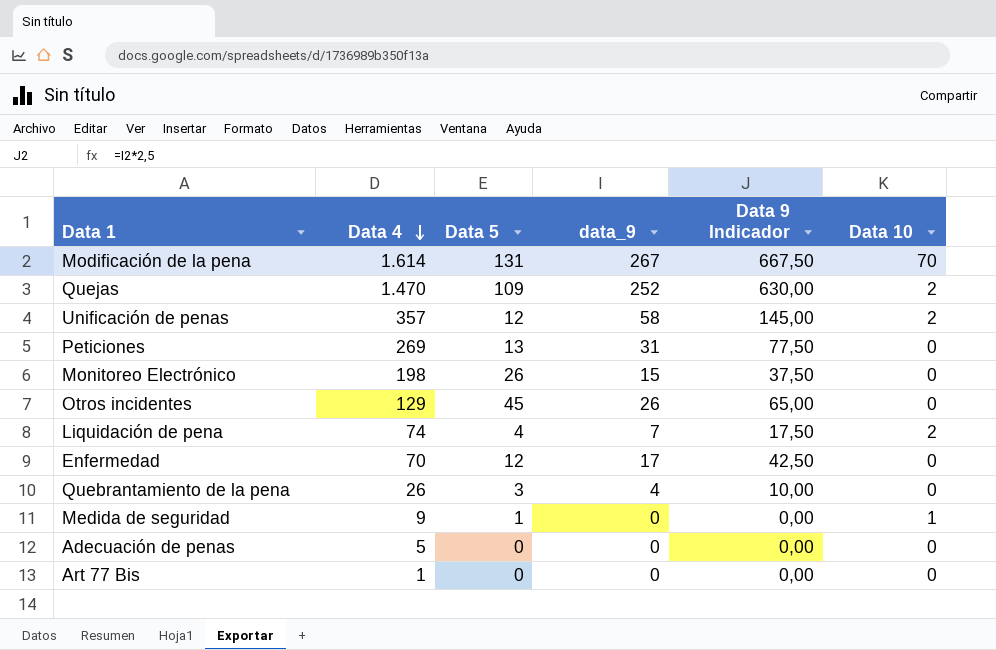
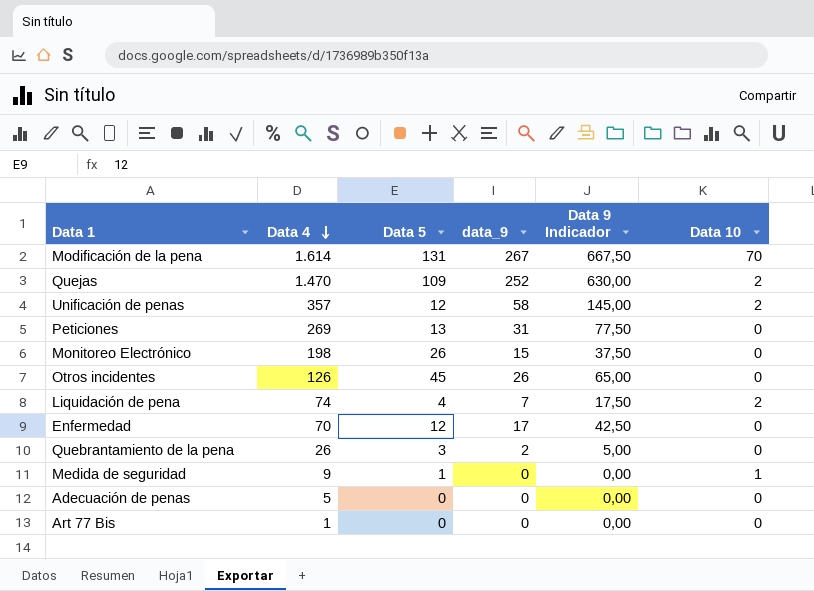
Otros incidentes | Data 4: 129 -> 126
Quebrantamiento de la pena | data_9: 4 -> 2
Quebrantamiento de la pena | Data 9 Indicador: 10,00 -> 5,00

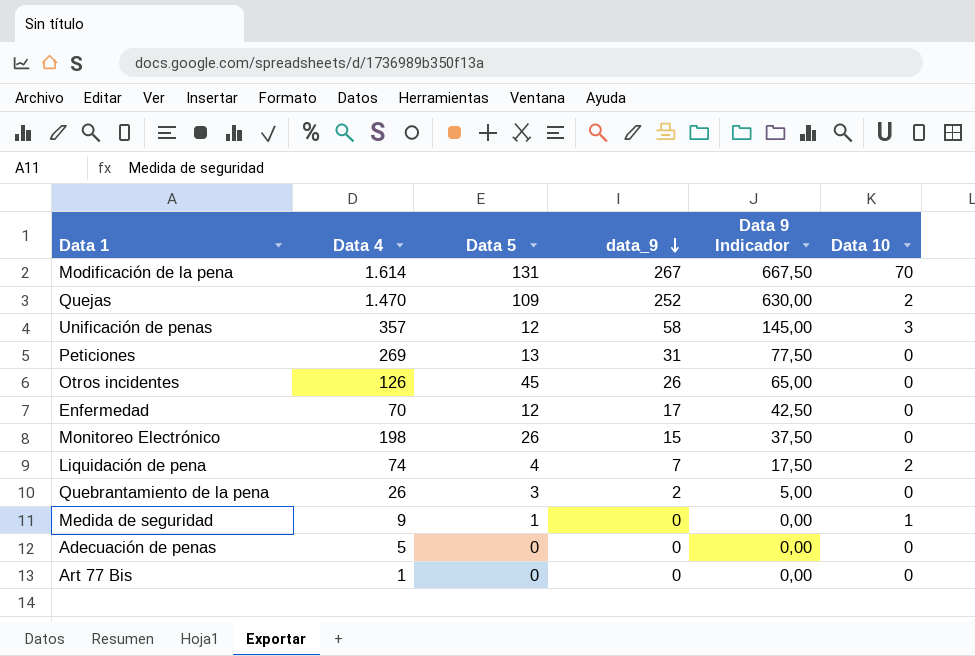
row order: Data 4 descending -> data_9 descending
Unificación de penas | Data 10: 2 -> 3

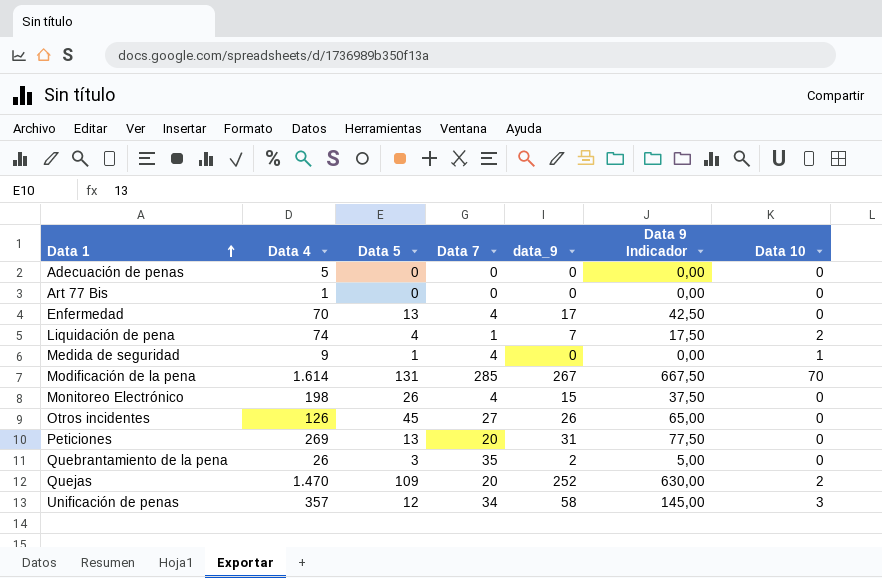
row order: data_9 descending -> Data 1 ascending
column Data 7 | position: none -> 4
Enfermedad | Data 5: 12 -> 13

